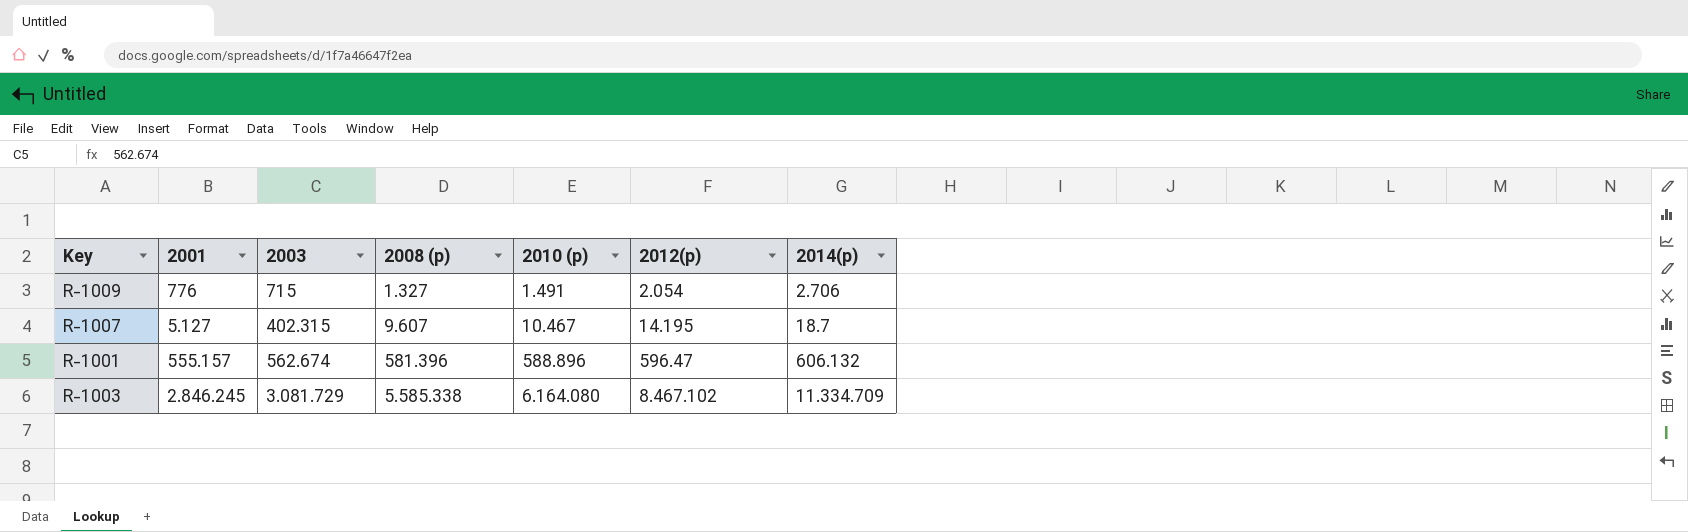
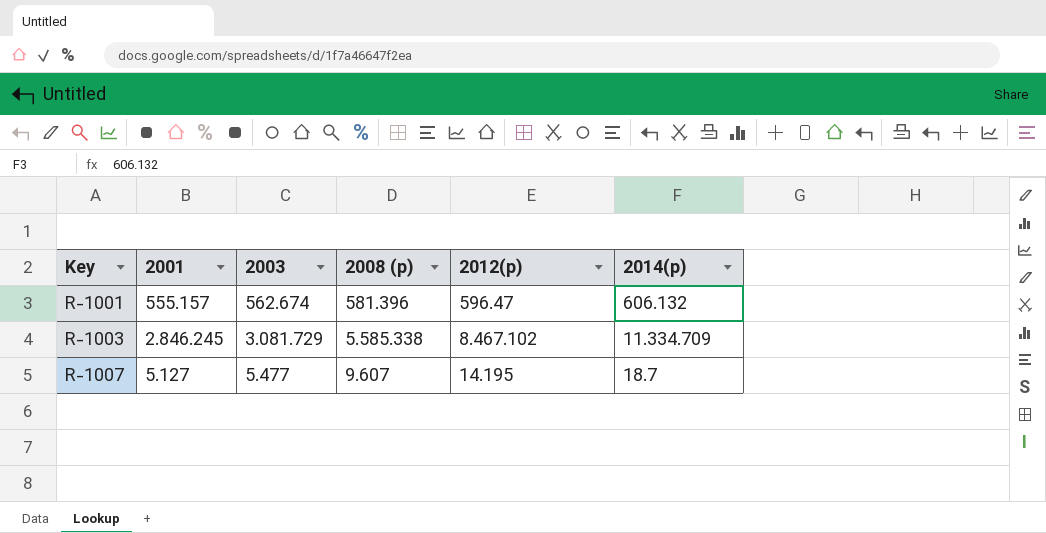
row order: none -> Key ascending
column 2010 (p) | position: 5 -> none
row R-1009: 776 | 715 | 1.327 | 1.491 | 2.054 | 2.706 -> none
R-1007 | 2003: 402.315 -> 5.477

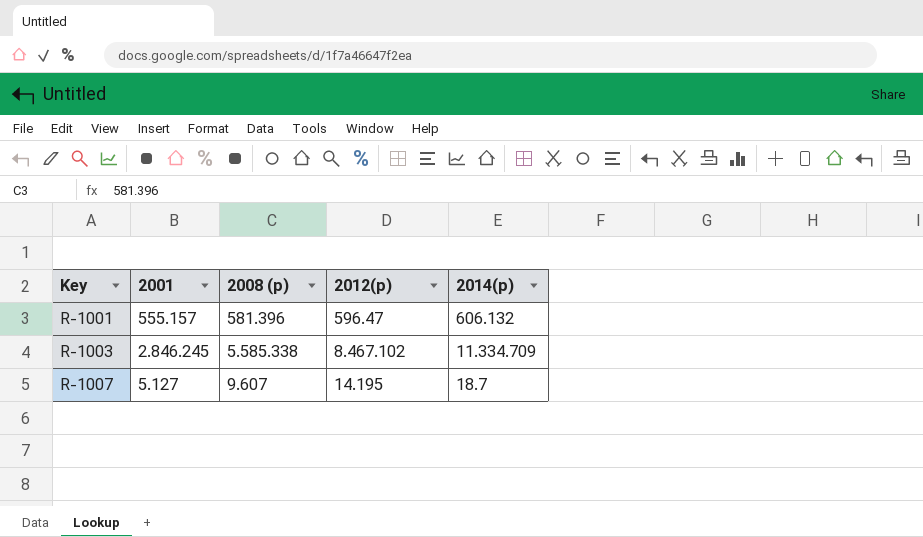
column 2003 | position: 3 -> none

